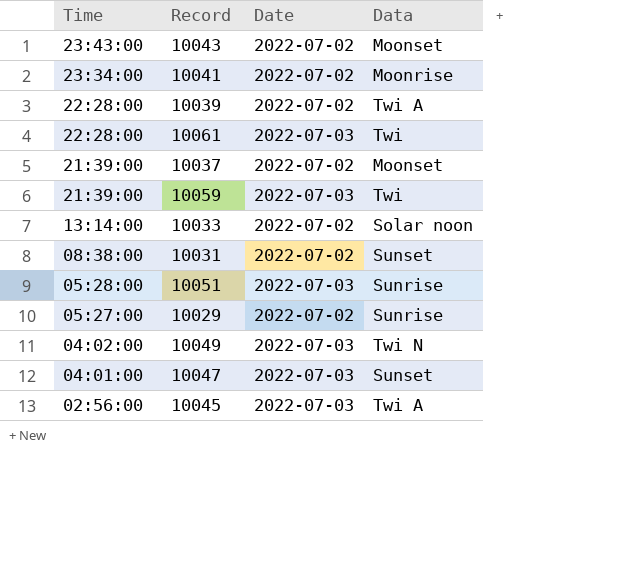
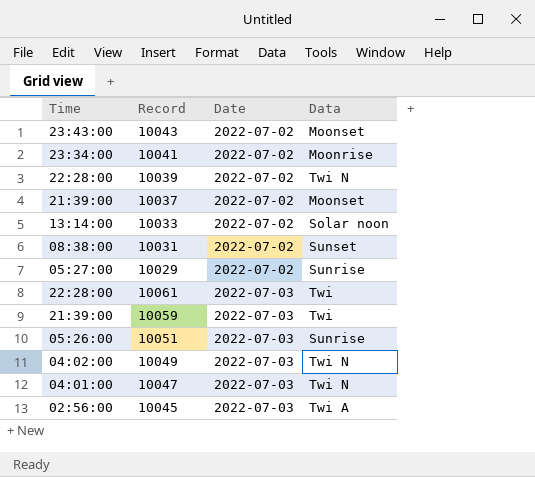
row order: Time descending -> Date ascending
10039 | Data: Twi A -> Twi N
10051 | Time: 05:28:00 -> 05:26:00
10047 | Data: Sunset -> Twi N

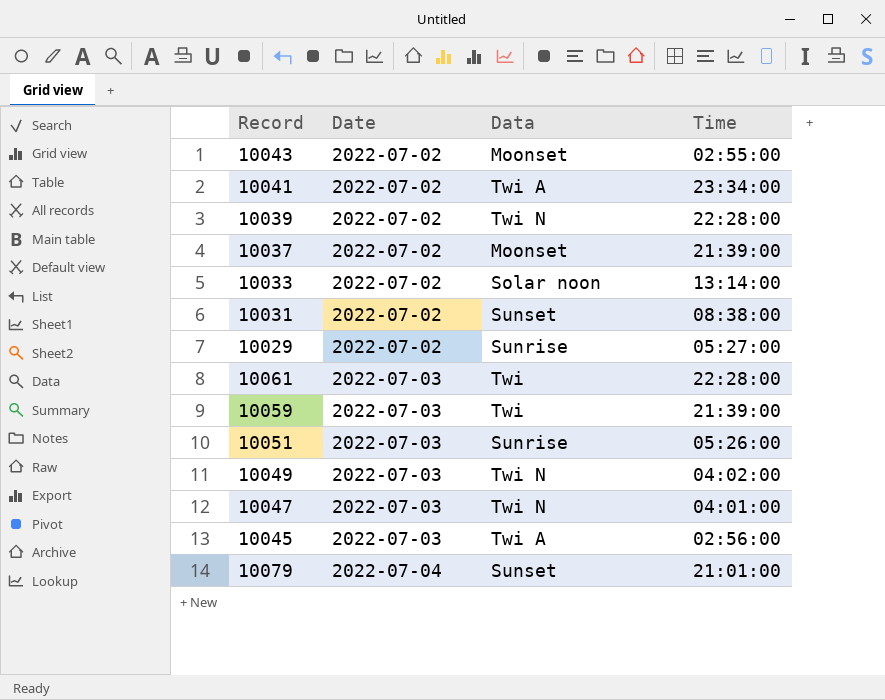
column Time | position: 1 -> 4
10043 | Time: 23:43:00 -> 02:55:00
10041 | Data: Moonrise -> Twi A
row 10079: none -> 2022-07-04 | Sunset | 21:01:00

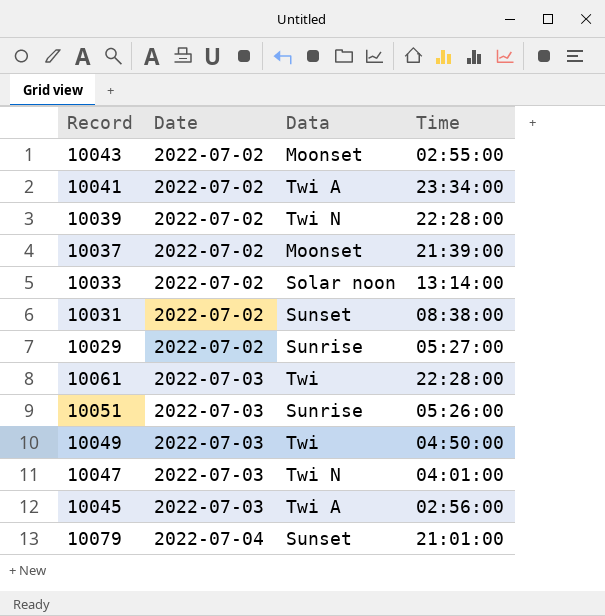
row 10059: 2022-07-03 | Twi | 21:39:00 -> none
10049 | Data: Twi N -> Twi
10049 | Time: 04:02:00 -> 04:50:00

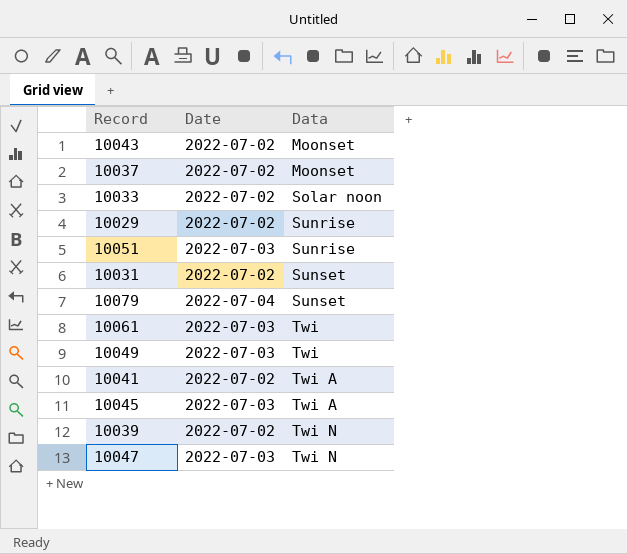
row order: Date ascending -> Data ascending
column Time | position: 4 -> none

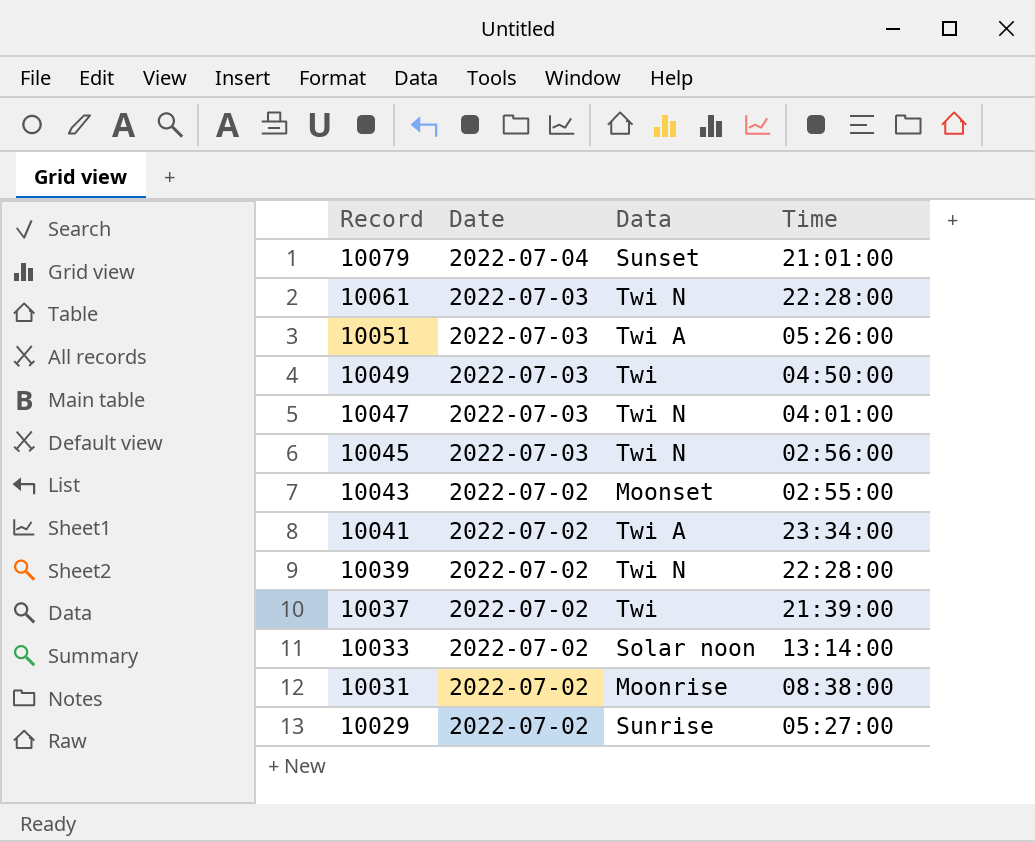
row order: Data ascending -> Record descending
column Time | position: none -> 4
10061 | Data: Twi -> Twi N
10051 | Data: Sunrise -> Twi A
10045 | Data: Twi A -> Twi N
10037 | Data: Moonset -> Twi
10031 | Data: Sunset -> Moonrise

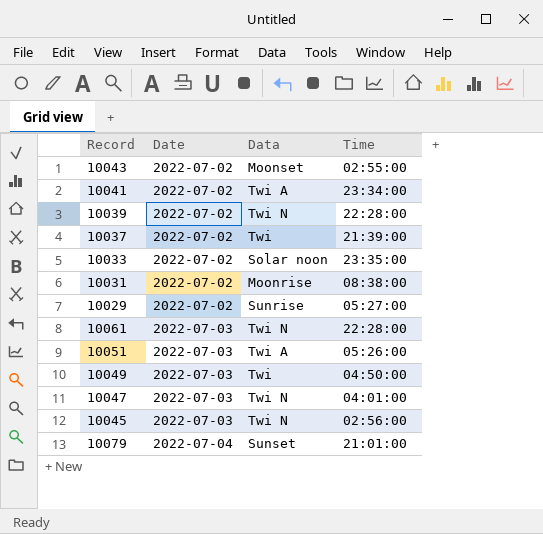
row order: Record descending -> Date ascending
10033 | Time: 13:14:00 -> 23:35:00

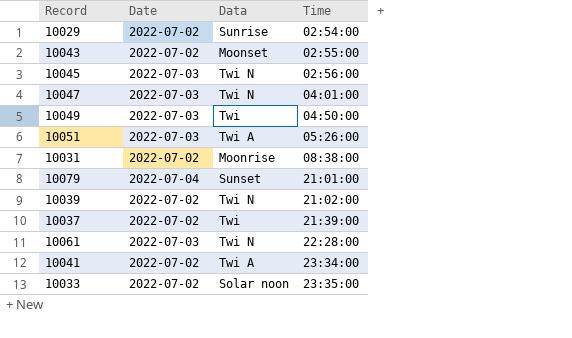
row order: Date ascending -> Time ascending
10029 | Time: 05:27:00 -> 02:54:00
10039 | Time: 22:28:00 -> 21:02:00

